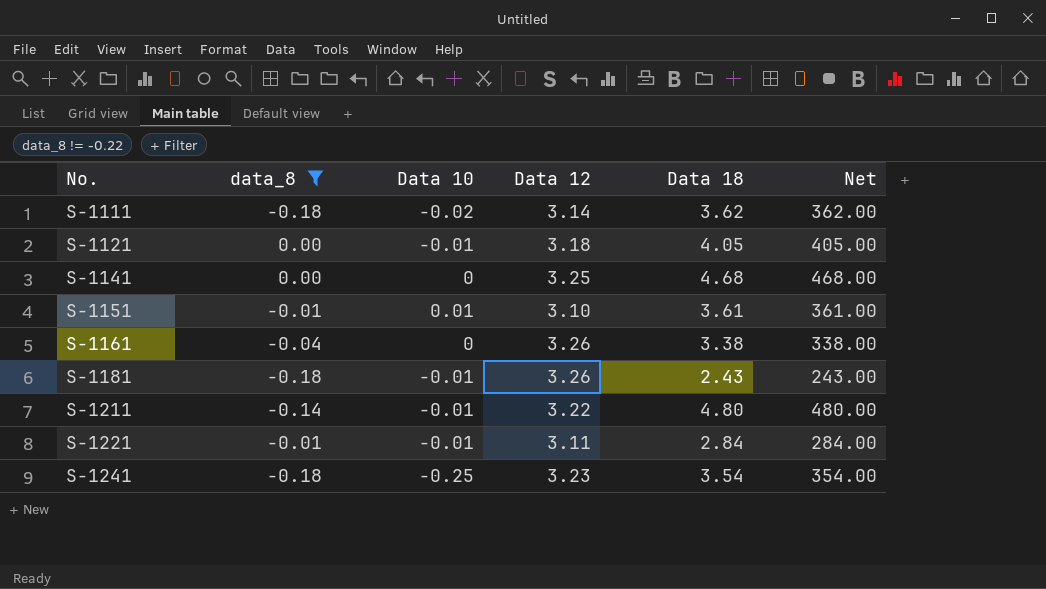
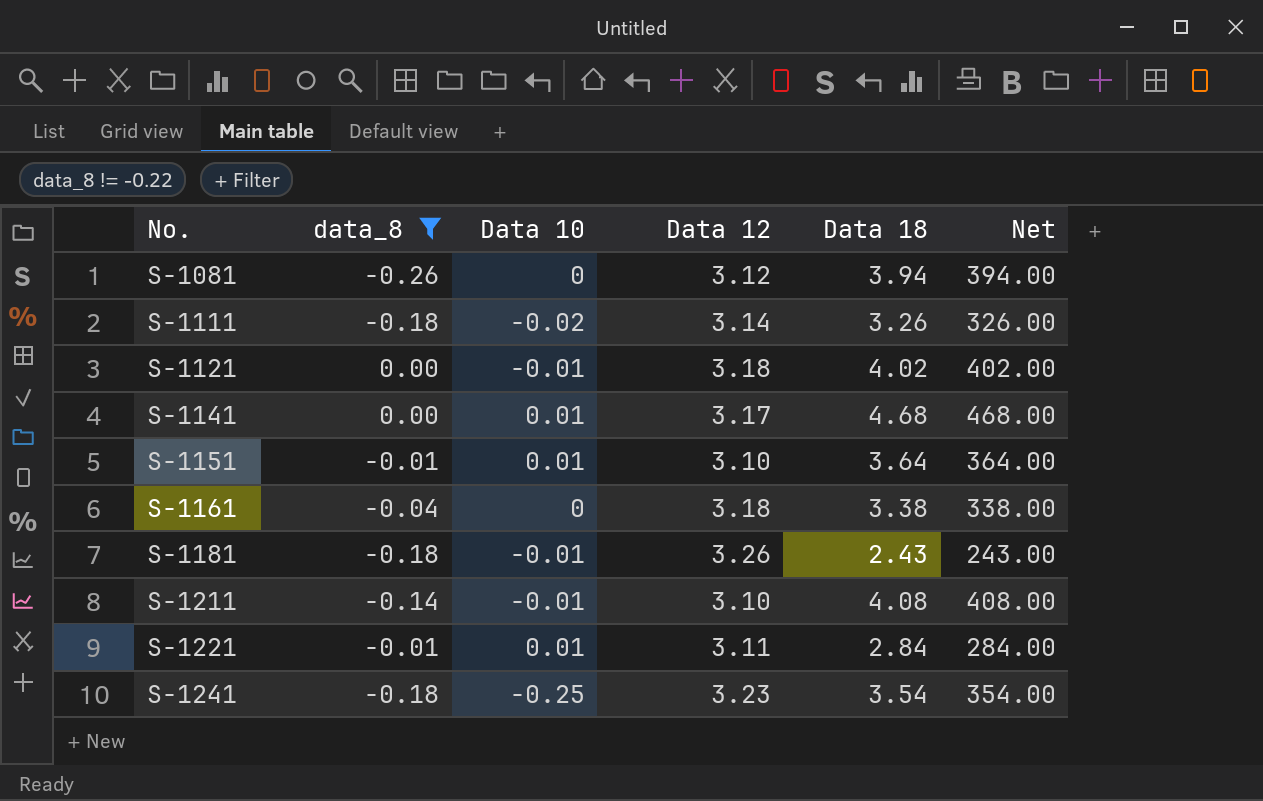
row S-1081: none -> -0.26 | 0 | 3.12 | 3.94 | 394.00
S-1111 | Data 18: 3.62 -> 3.26
S-1111 | Net: 362.00 -> 326.00
S-1121 | Data 18: 4.05 -> 4.02
S-1121 | Net: 405.00 -> 402.00
S-1141 | Data 10: 0 -> 0.01
S-1141 | Data 12: 3.25 -> 3.17
S-1151 | Data 18: 3.61 -> 3.64
S-1151 | Net: 361.00 -> 364.00
S-1161 | Data 12: 3.26 -> 3.18
S-1211 | Data 12: 3.22 -> 3.10
S-1211 | Data 18: 4.80 -> 4.08
S-1211 | Net: 480.00 -> 408.00
S-1221 | Data 10: -0.01 -> 0.01

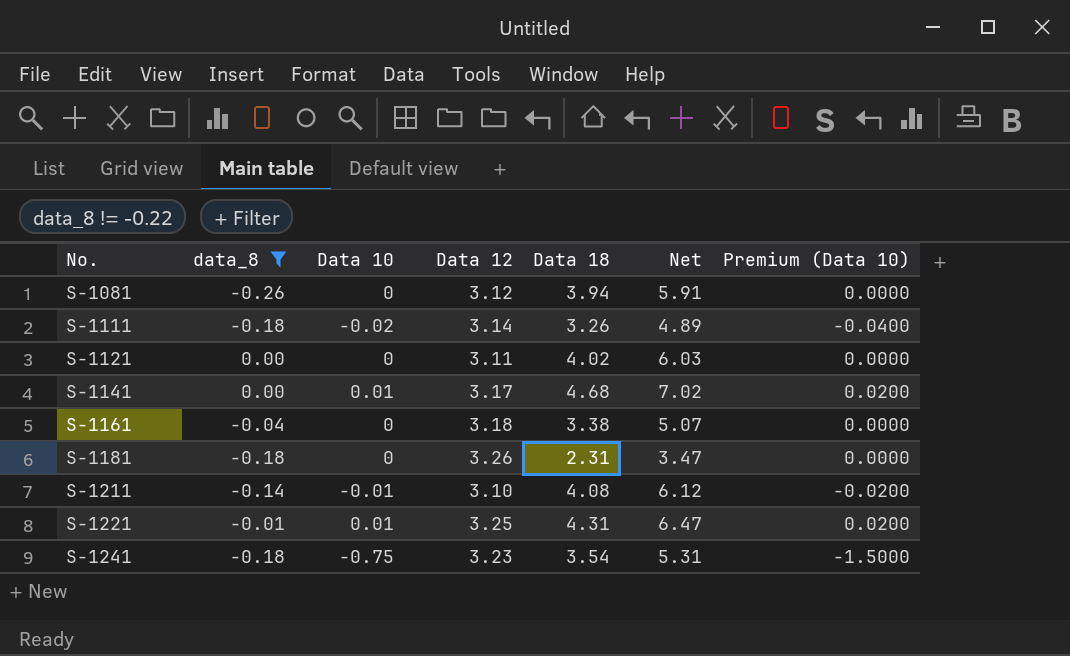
column Net | formula: [Data 18] * 100 -> [Data 18] * 1.5
column Premium (Data 10) | formula: none -> [Data 10] * 2
row S-1151: -0.01 | 0.01 | 3.10 | 3.64 | 364.00 -> none
S-1121 | Data 10: -0.01 -> 0
S-1121 | Data 12: 3.18 -> 3.11
S-1181 | Data 10: -0.01 -> 0
S-1181 | Data 18: 2.43 -> 2.31
S-1221 | Data 12: 3.11 -> 3.25
S-1221 | Data 18: 2.84 -> 4.31
S-1241 | Data 10: -0.25 -> -0.75

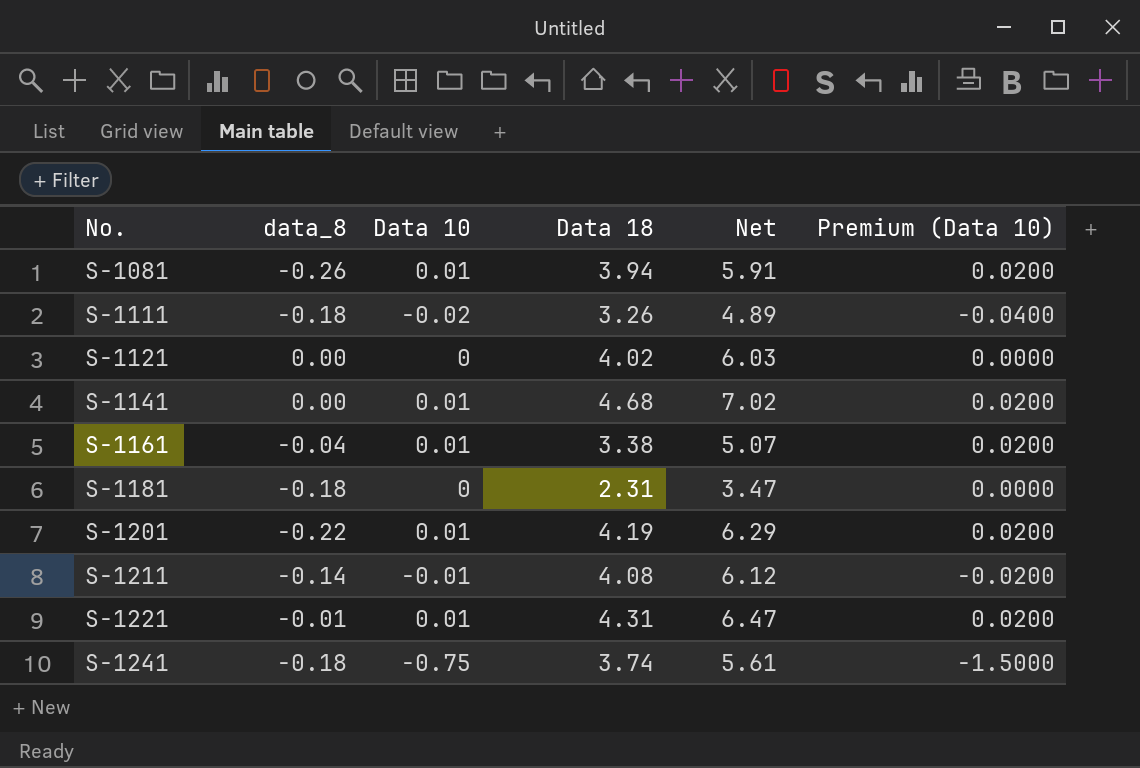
filter: data_8 != -0.22 -> none
column Data 12 | position: 4 -> none
S-1081 | Data 10: 0 -> 0.01
S-1081 | Premium (Data 10): 0.0000 -> 0.0200
S-1161 | Data 10: 0 -> 0.01
S-1161 | Premium (Data 10): 0.0000 -> 0.0200
S-1241 | Data 18: 3.54 -> 3.74
S-1241 | Net: 5.31 -> 5.61

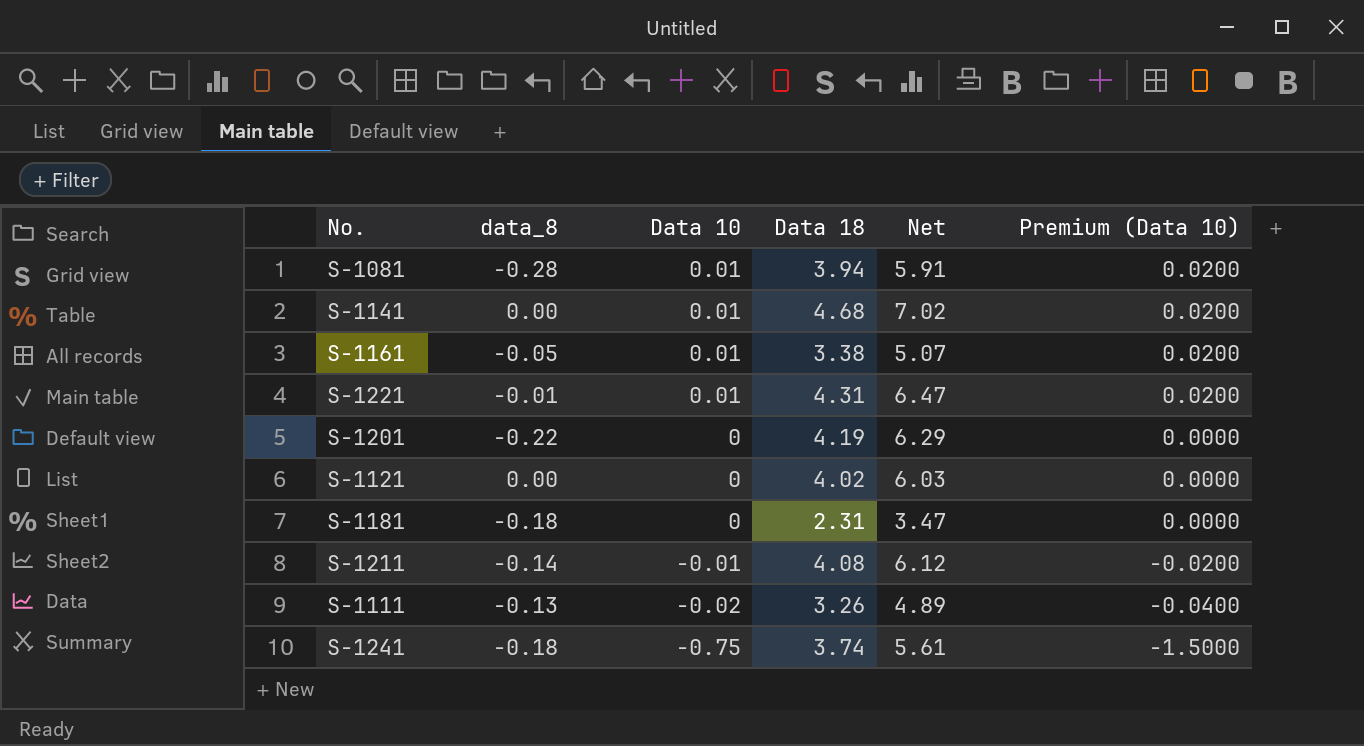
row order: No. ascending -> Data 10 descending
S-1081 | data_8: -0.26 -> -0.28
S-1161 | data_8: -0.04 -> -0.05
S-1201 | Data 10: 0.01 -> 0
S-1201 | Premium (Data 10): 0.0200 -> 0.0000
S-1111 | data_8: -0.18 -> -0.13

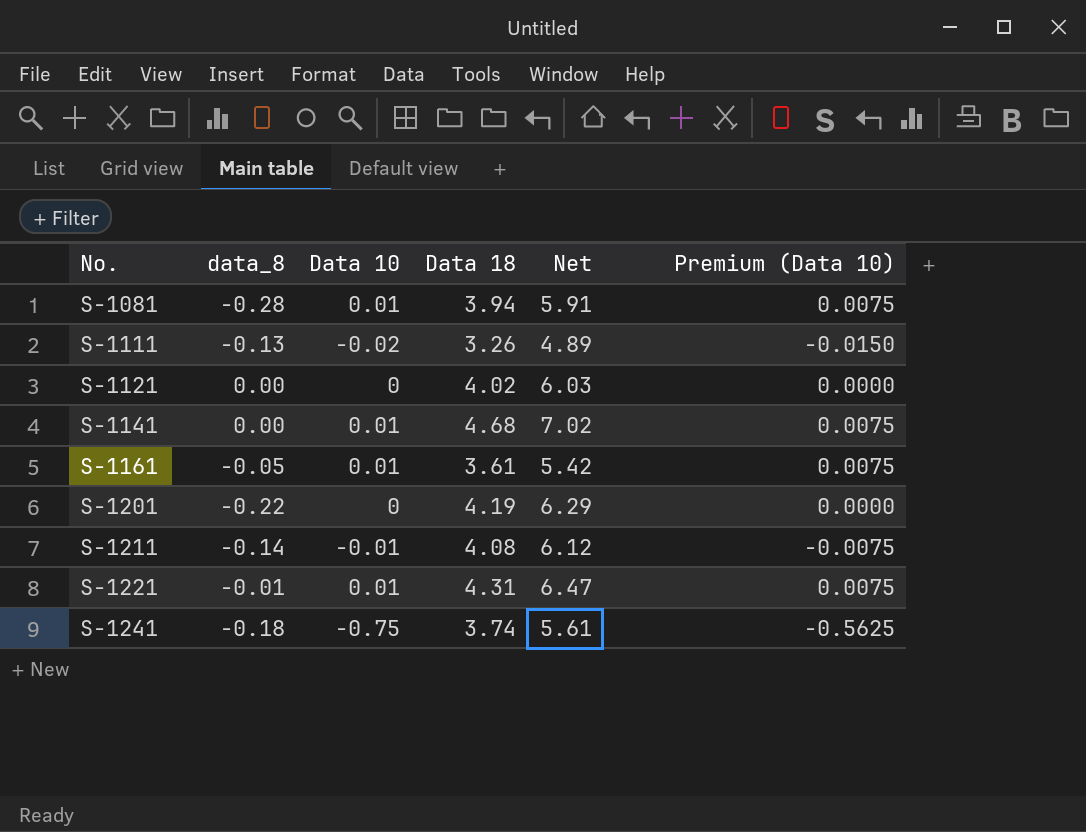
row order: Data 10 descending -> No. ascending
column Premium (Data 10) | formula: [Data 10] * 2 -> [Data 10] * 0.75
row S-1181: -0.18 | 0 | 2.31 | 3.47 | 0.0000 -> none
S-1161 | Data 18: 3.38 -> 3.61
S-1161 | Net: 5.07 -> 5.42

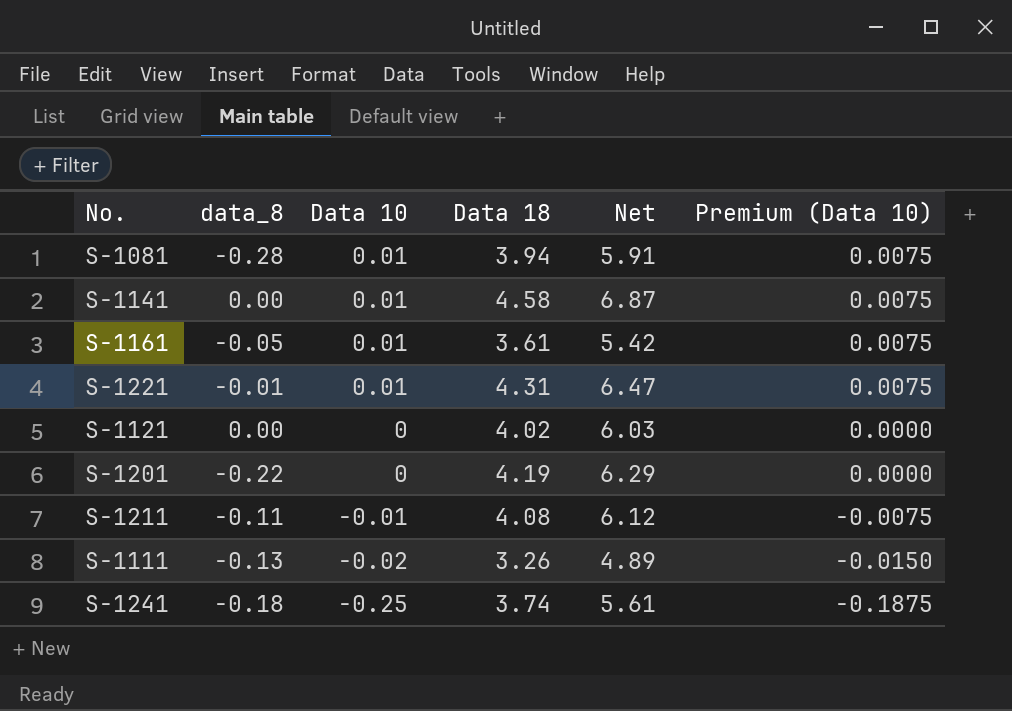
row order: No. ascending -> Data 10 descending
S-1141 | Data 18: 4.68 -> 4.58
S-1141 | Net: 7.02 -> 6.87
S-1211 | data_8: -0.14 -> -0.11
S-1241 | Data 10: -0.75 -> -0.25
S-1241 | Premium (Data 10): -0.5625 -> -0.1875

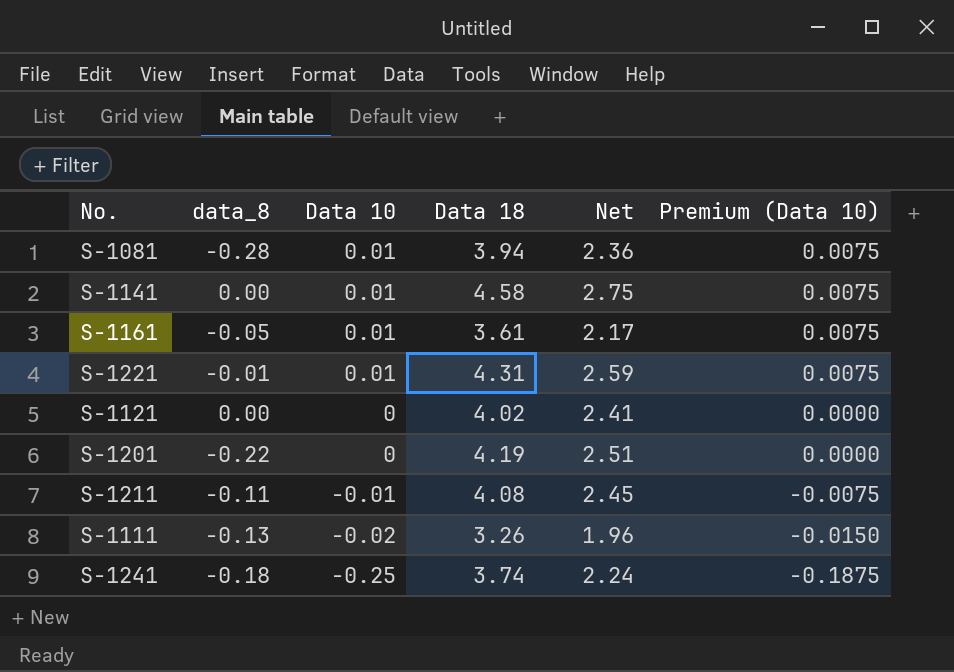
column Net | formula: [Data 18] * 1.5 -> [Data 18] * 0.6

